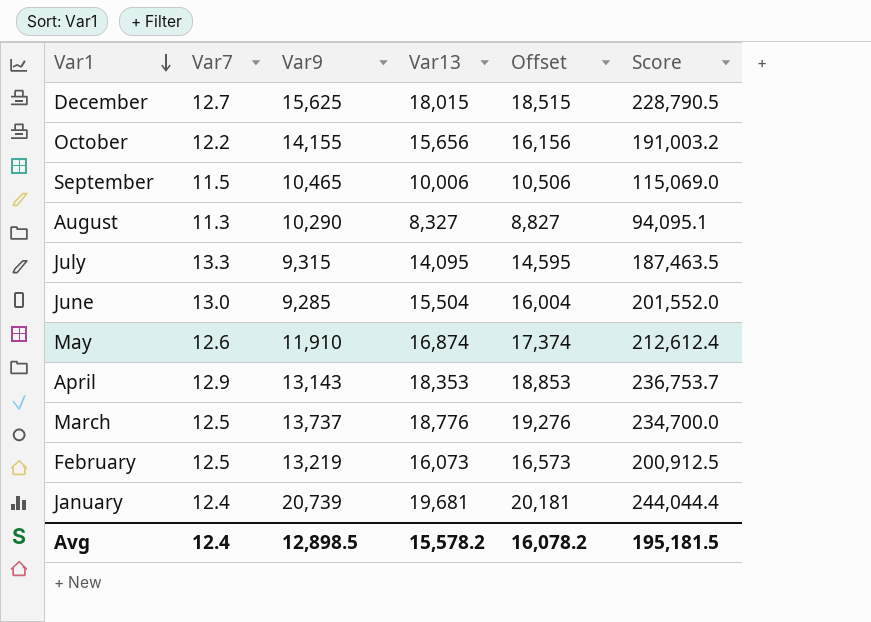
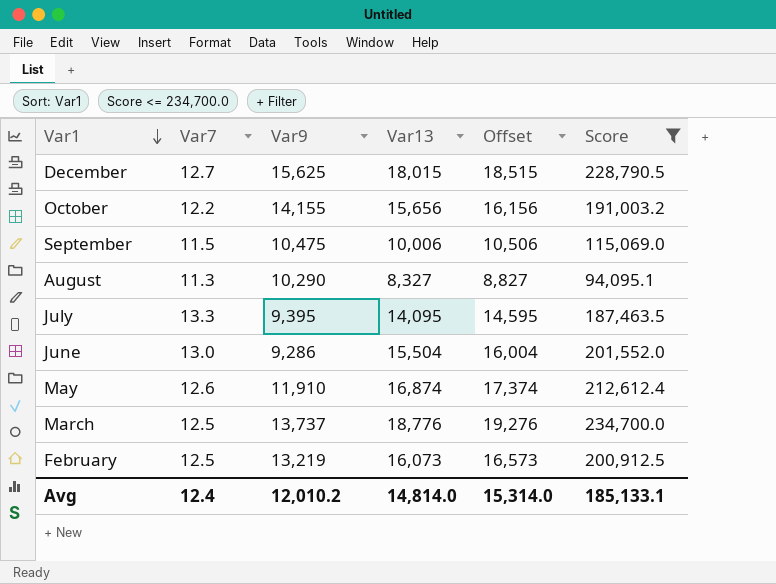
filter: none -> Score <= 234,700.0
September | Var9: 10,465 -> 10,475
July | Var9: 9,315 -> 9,395
June | Var9: 9,285 -> 9,286
Avg | Var9: 12,898.5 -> 12,010.2
Avg | Var13: 15,578.2 -> 14,814.0
Avg | Offset: 16,078.2 -> 15,314.0
Avg | Score: 195,181.5 -> 185,133.1

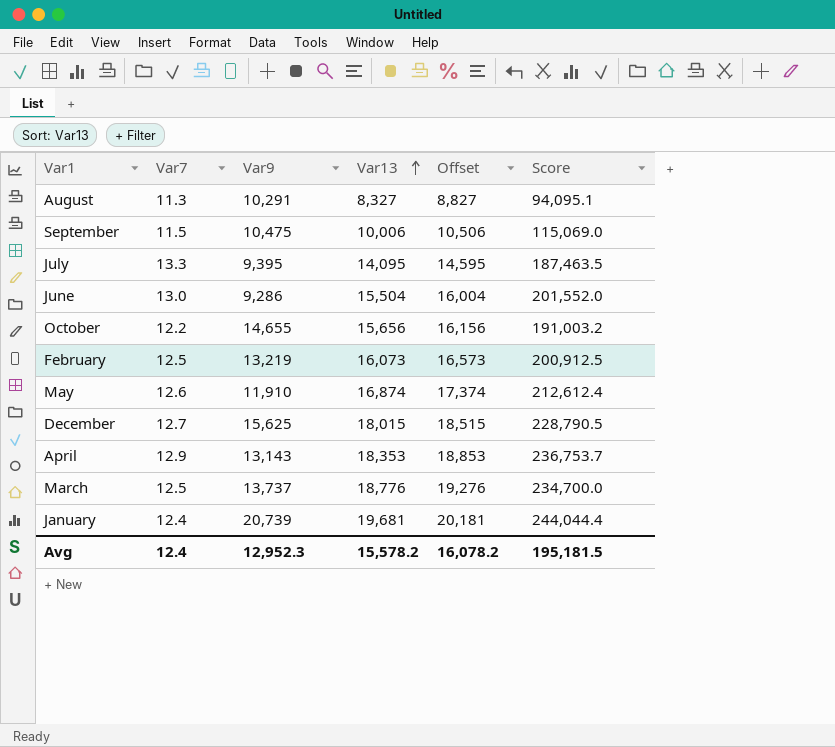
filter: Score <= 234,700.0 -> none
row order: Var1 descending -> Var13 ascending
August | Var9: 10,290 -> 10,291
October | Var9: 14,155 -> 14,655
Avg | Var9: 12,010.2 -> 12,952.3
Avg | Var13: 14,814.0 -> 15,578.2
Avg | Offset: 15,314.0 -> 16,078.2
Avg | Score: 185,133.1 -> 195,181.5

